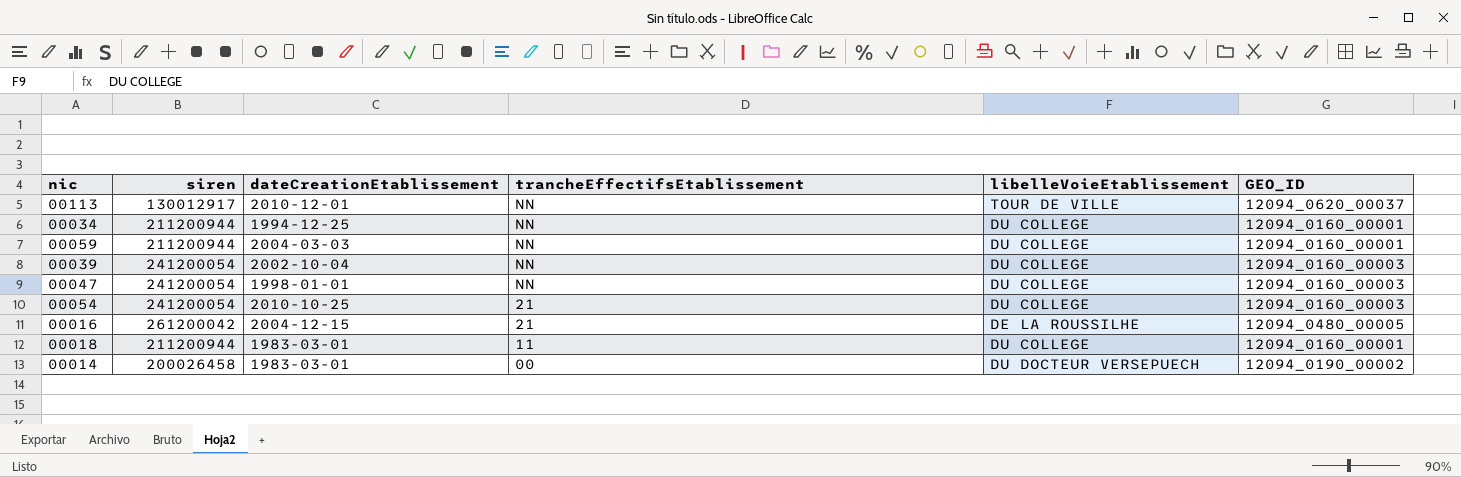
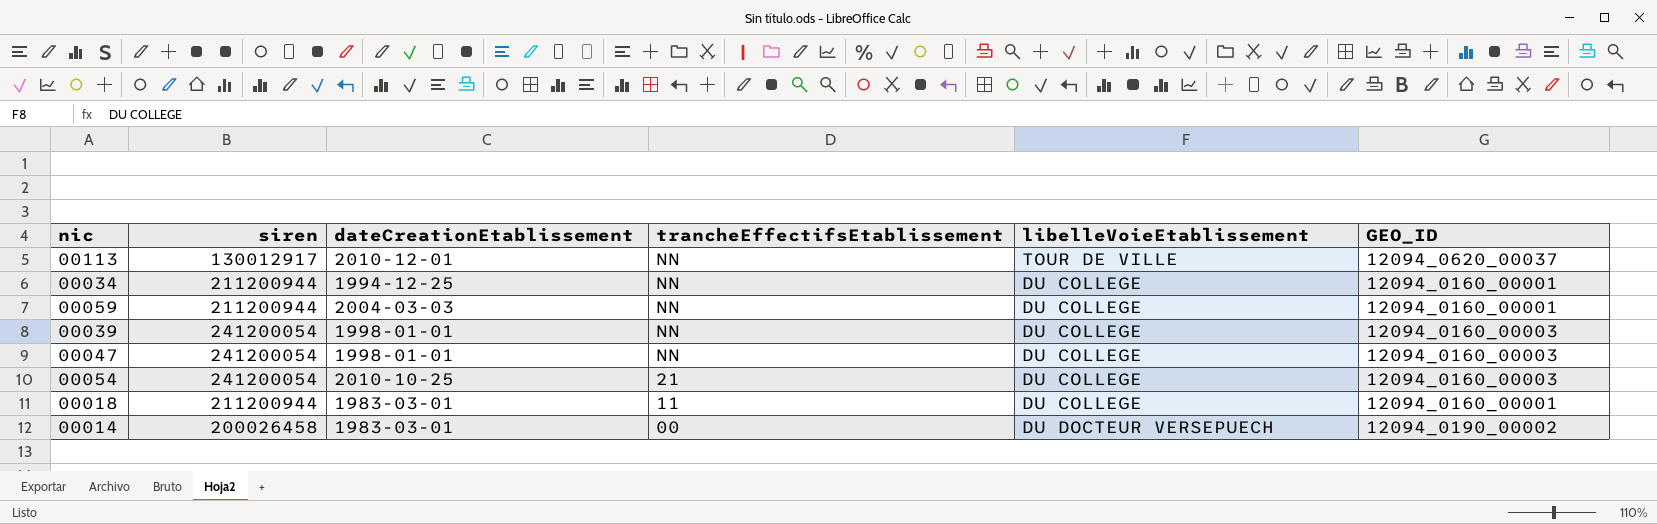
row 00016: 261200042 | 2004-12-15 | 21 | DE LA ROUSSILHE | 12094_0480_00005 -> none
00039 | dateCreationEtablissement: 2002-10-04 -> 1998-01-01

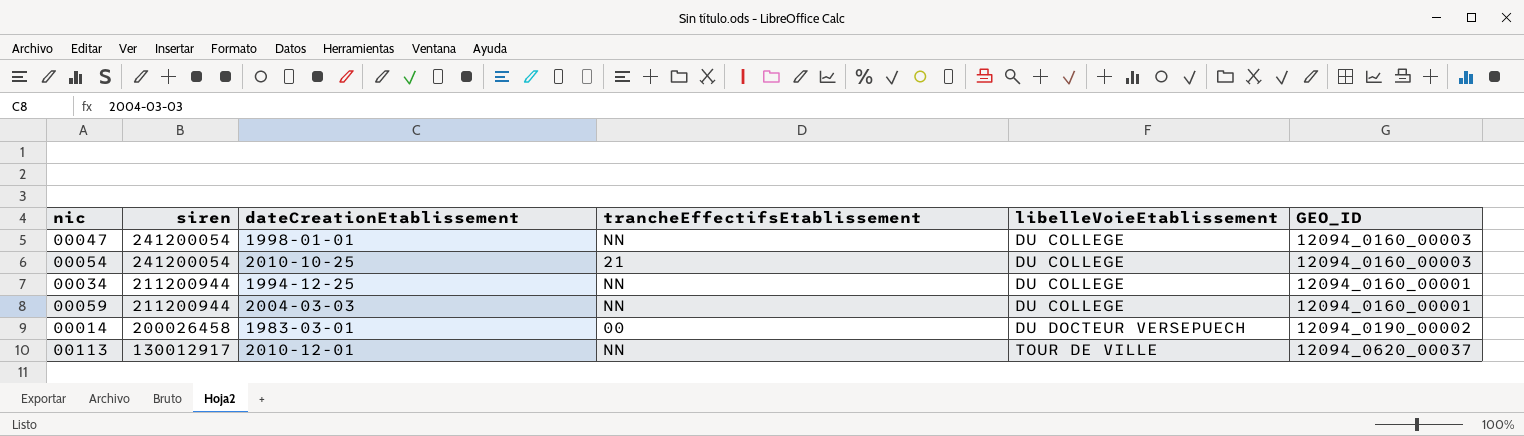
row order: trancheEffectifsEtablissement descending -> siren descending
row 00039: 241200054 | 1998-01-01 | NN | DU COLLEGE | 12094_0160_00003 -> none
row 00018: 211200944 | 1983-03-01 | 11 | DU COLLEGE | 12094_0160_00001 -> none

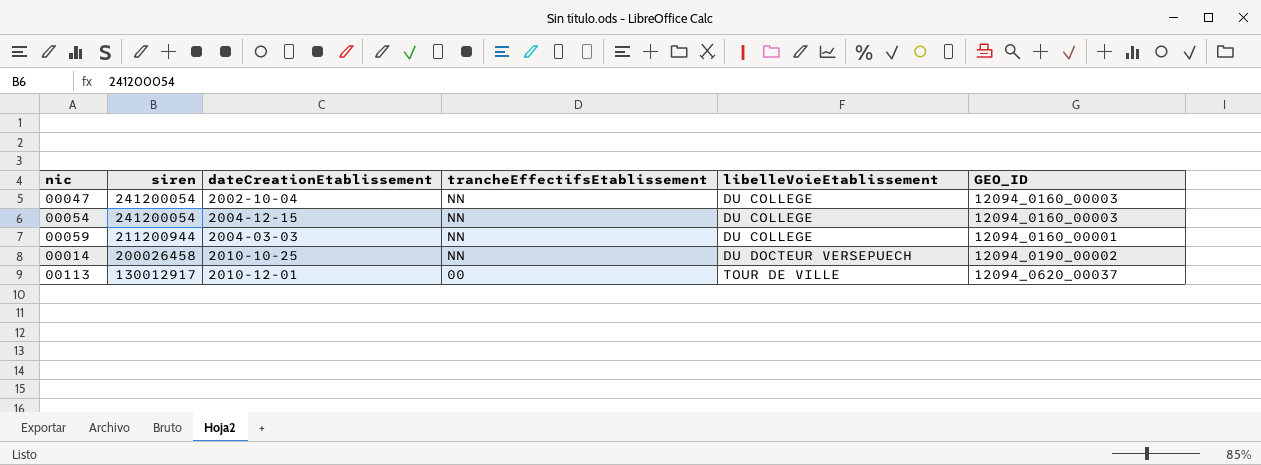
row 00034: 211200944 | 1994-12-25 | NN | DU COLLEGE | 12094_0160_00001 -> none
00047 | dateCreationEtablissement: 1998-01-01 -> 2002-10-04
00054 | dateCreationEtablissement: 2010-10-25 -> 2004-12-15
00054 | trancheEffectifsEtablissement: 21 -> NN
00014 | dateCreationEtablissement: 1983-03-01 -> 2010-10-25
00014 | trancheEffectifsEtablissement: 00 -> NN
00113 | trancheEffectifsEtablissement: NN -> 00

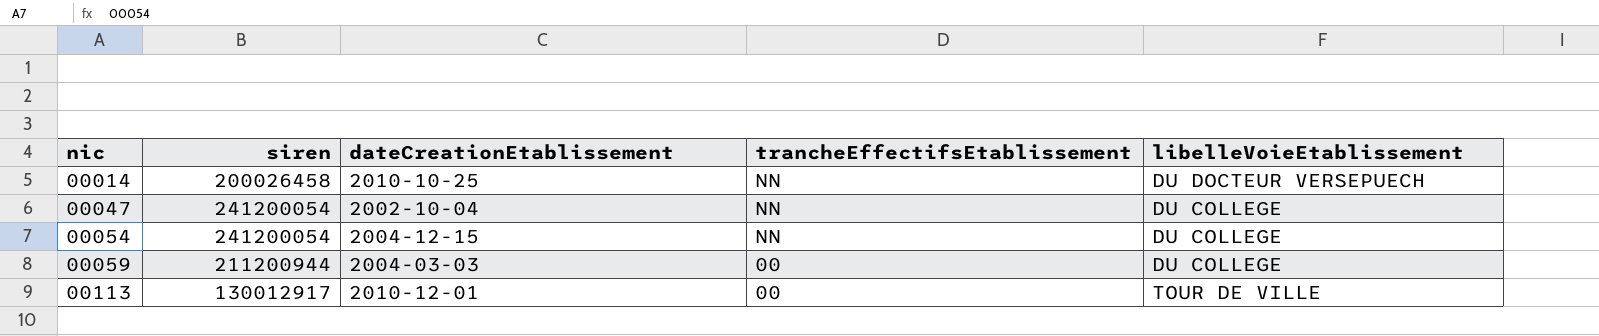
row order: siren descending -> nic ascending
column GEO_ID | position: 6 -> none
00059 | trancheEffectifsEtablissement: NN -> 00

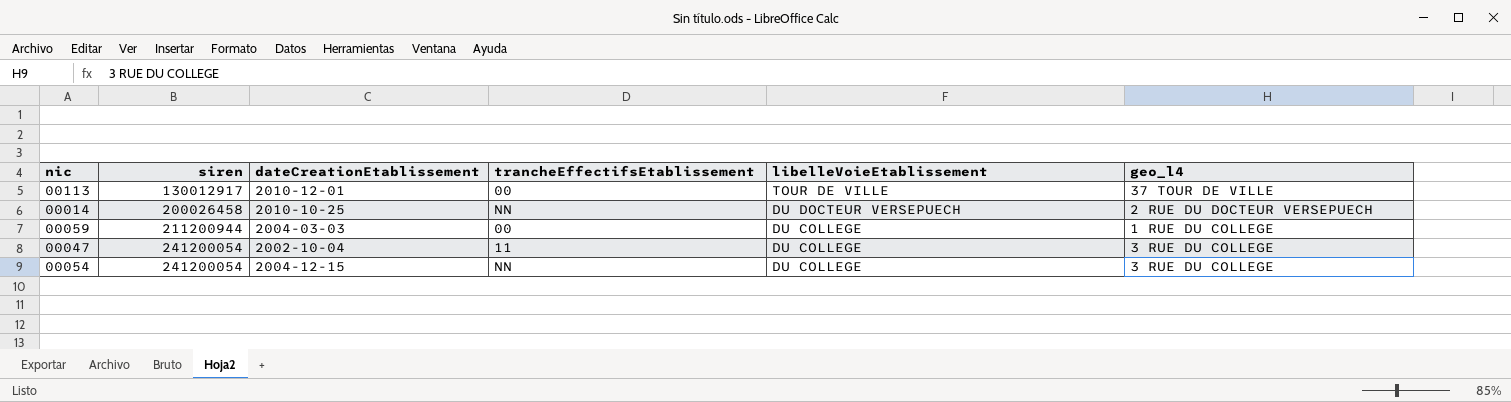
row order: nic ascending -> siren ascending
column geo_l4 | position: none -> 6
00047 | trancheEffectifsEtablissement: NN -> 11

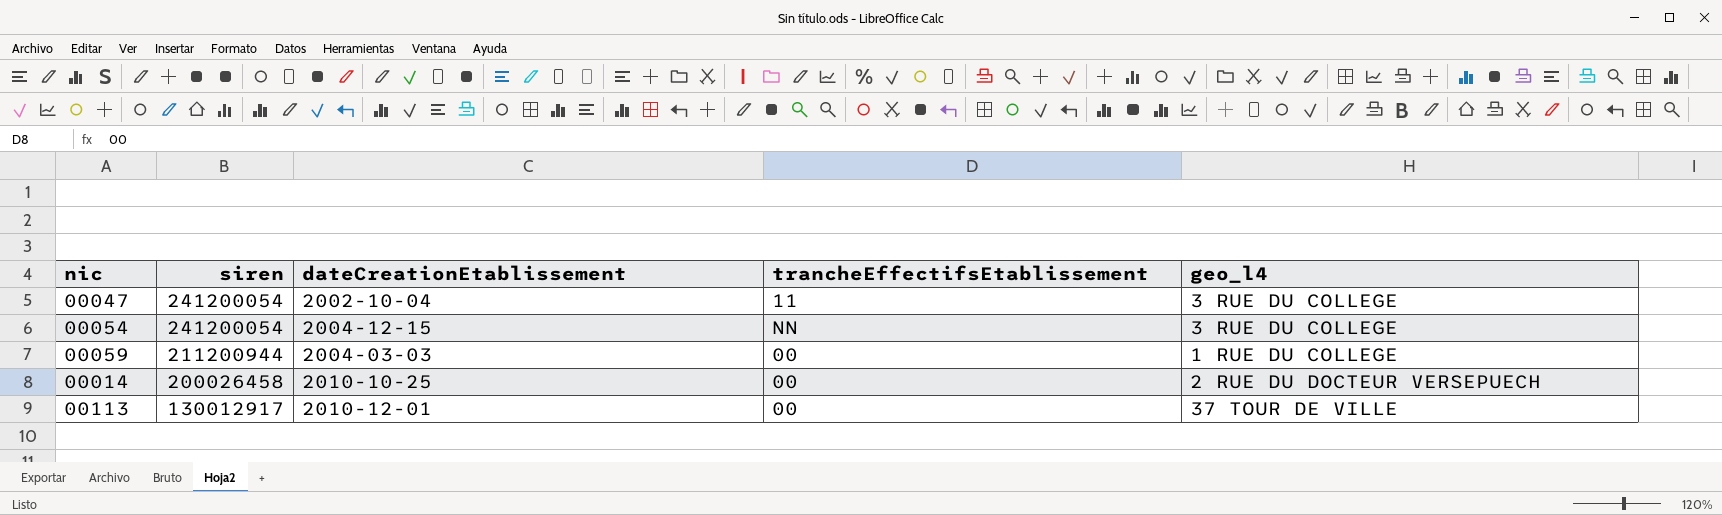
row order: siren ascending -> siren descending
column libelleVoieEtablissement | position: 5 -> none
00014 | trancheEffectifsEtablissement: NN -> 00

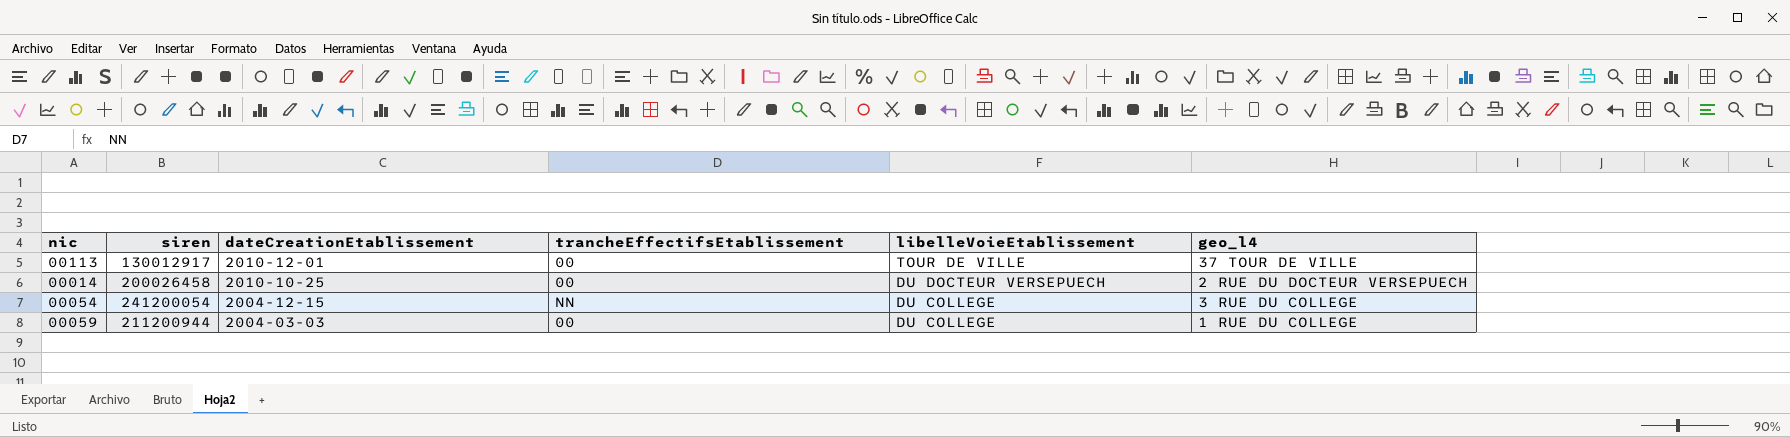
row order: siren descending -> dateCreationEtablissement descending
column libelleVoieEtablissement | position: none -> 5
row 00047: 241200054 | 2002-10-04 | 11 | 3 RUE DU COLLEGE -> none

